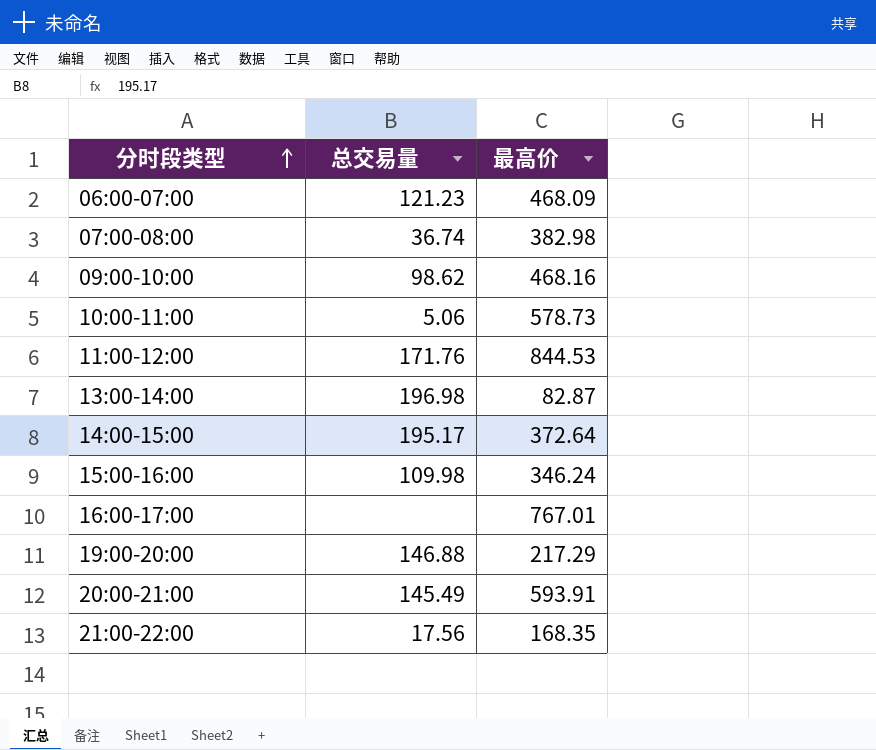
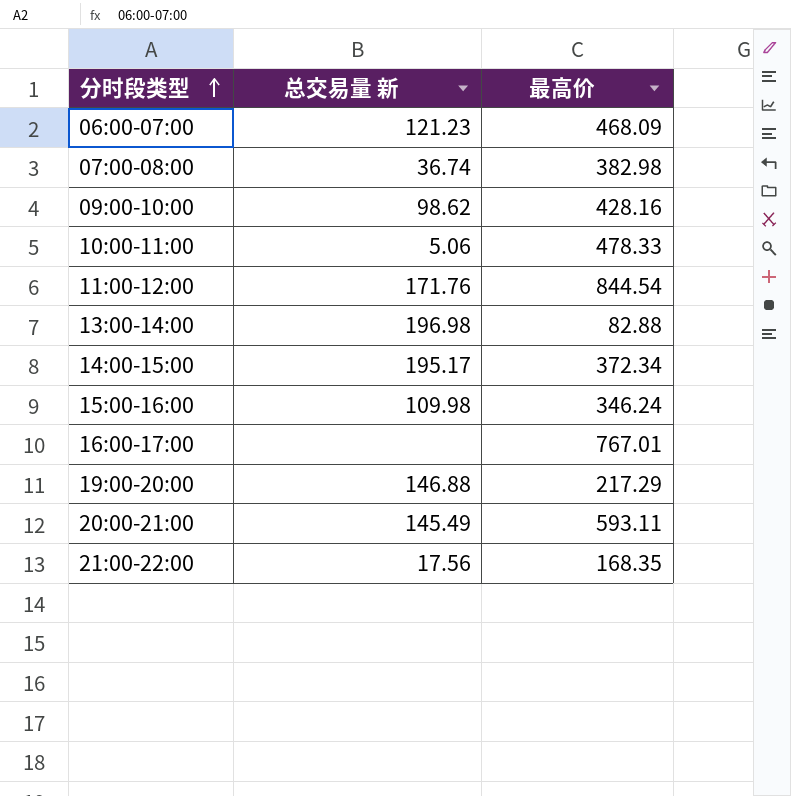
column name: 总交易量 -> 总交易量 新
09:00-10:00 | 最高价: 468.16 -> 428.16
10:00-11:00 | 最高价: 578.73 -> 478.33
11:00-12:00 | 最高价: 844.53 -> 844.54
13:00-14:00 | 最高价: 82.87 -> 82.88
14:00-15:00 | 最高价: 372.64 -> 372.34
20:00-21:00 | 最高价: 593.91 -> 593.11

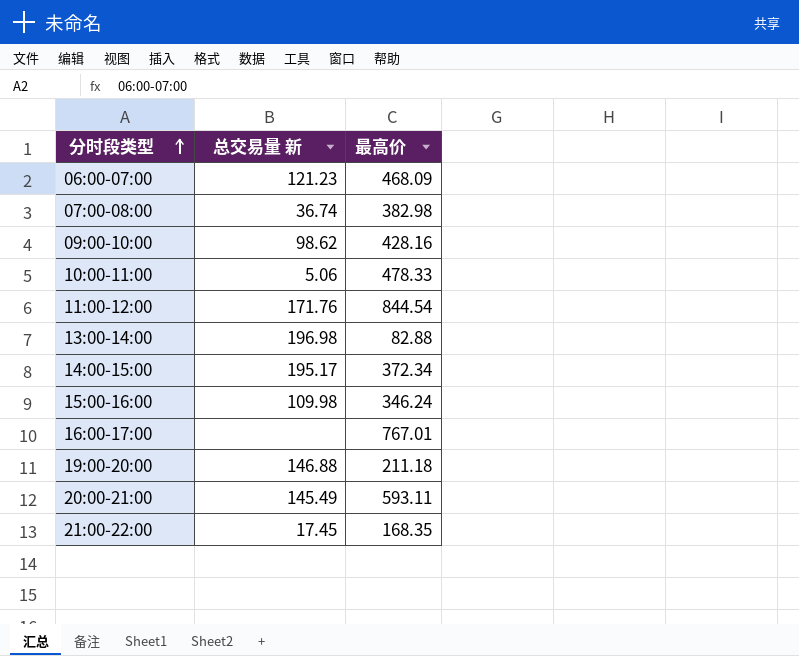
19:00-20:00 | 最高价: 217.29 -> 211.18
21:00-22:00 | 总交易量 新: 17.56 -> 17.45

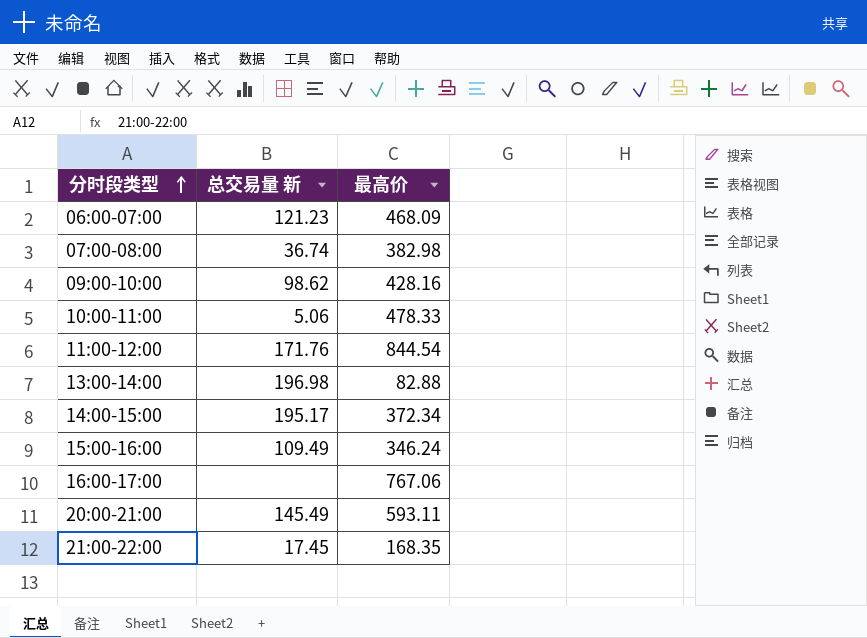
row 19:00-20:00: 146.88 | 211.18 -> none
15:00-16:00 | 总交易量 新: 109.98 -> 109.49
16:00-17:00 | 最高价: 767.01 -> 767.06

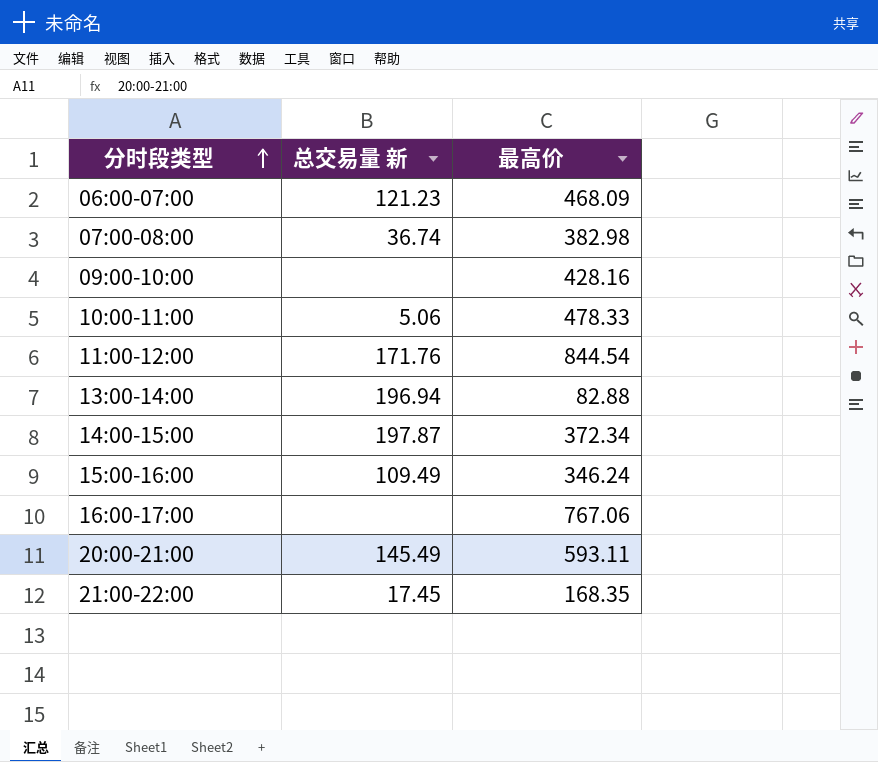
09:00-10:00 | 总交易量 新: 98.62 -> none
13:00-14:00 | 总交易量 新: 196.98 -> 196.94
14:00-15:00 | 总交易量 新: 195.17 -> 197.87

